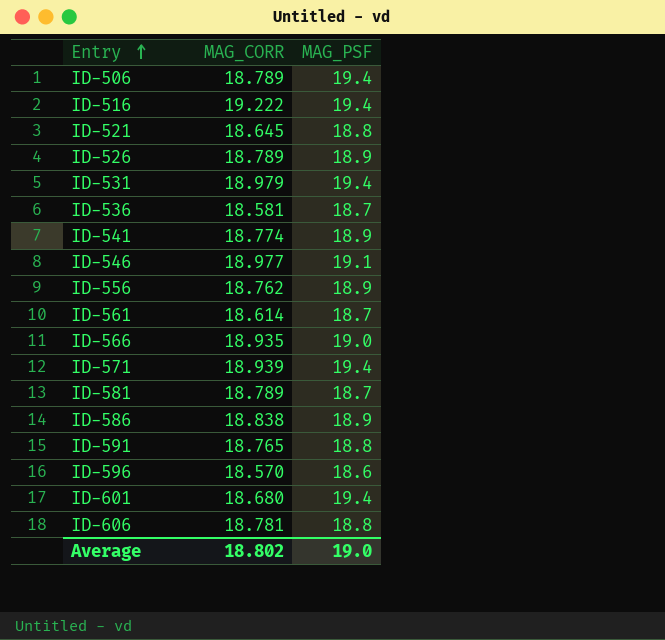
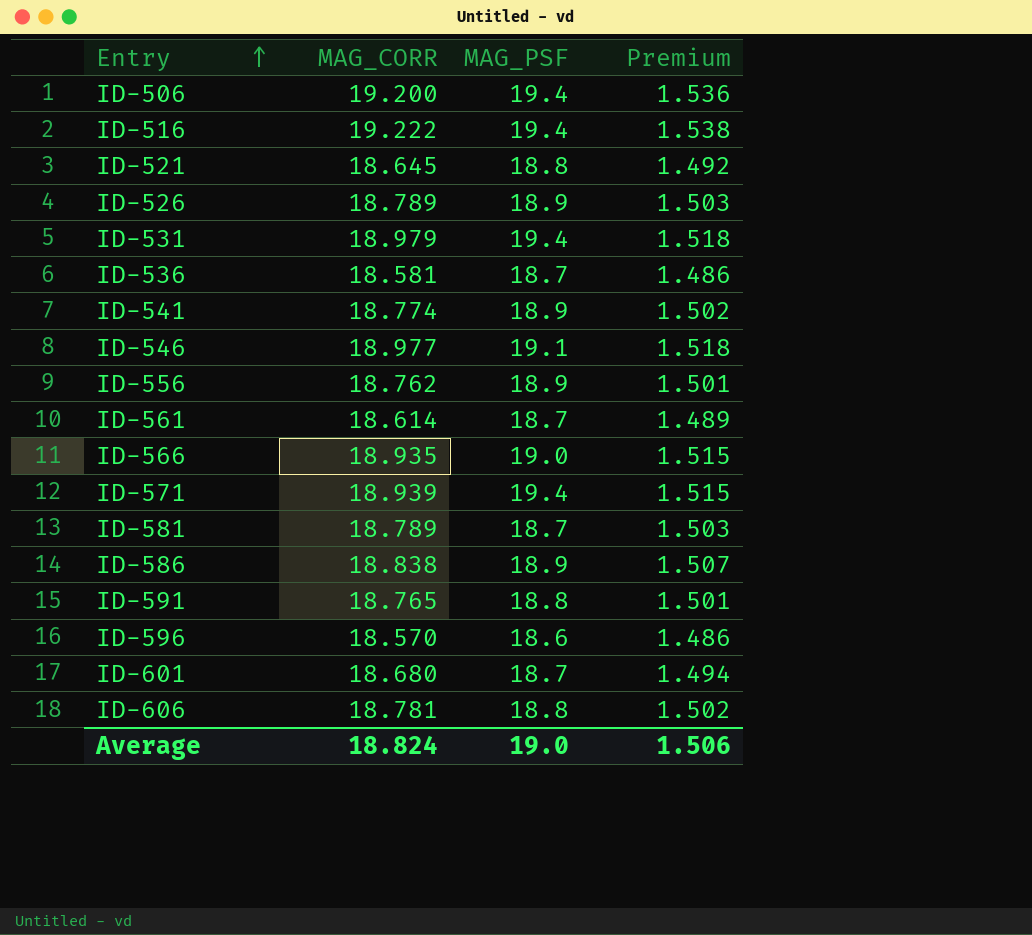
column Premium | formula: none -> [MAG_CORR] * 0.08
ID-506 | MAG_CORR: 18.789 -> 19.200
ID-601 | MAG_PSF: 19.4 -> 18.7
Average | MAG_CORR: 18.802 -> 18.824

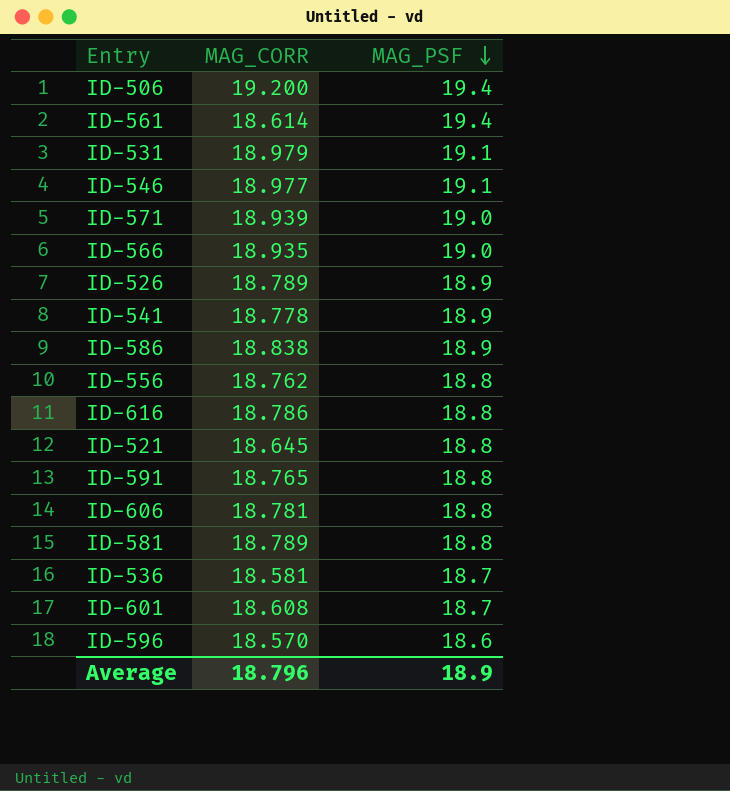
row order: Entry ascending -> MAG_PSF descending
column Premium | formula: [MAG_CORR] * 0.08 -> none
row ID-516: 19.222 | 19.4 | 1.538 -> none
ID-561 | MAG_PSF: 18.7 -> 19.4
ID-531 | MAG_PSF: 19.4 -> 19.1
ID-571 | MAG_PSF: 19.4 -> 19.0
ID-541 | MAG_CORR: 18.774 -> 18.778
ID-556 | MAG_PSF: 18.9 -> 18.8
row ID-616: none -> 18.786 | 18.8
ID-581 | MAG_PSF: 18.7 -> 18.8
ID-601 | MAG_CORR: 18.680 -> 18.608
Average | MAG_CORR: 18.824 -> 18.796
Average | MAG_PSF: 19.0 -> 18.9

